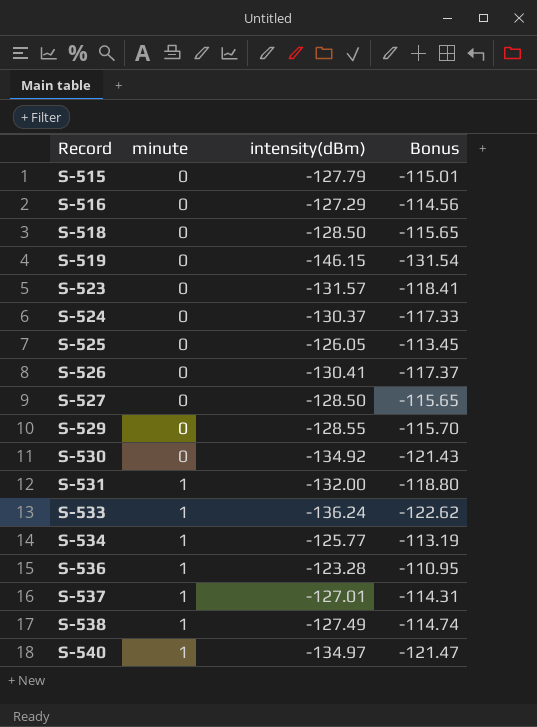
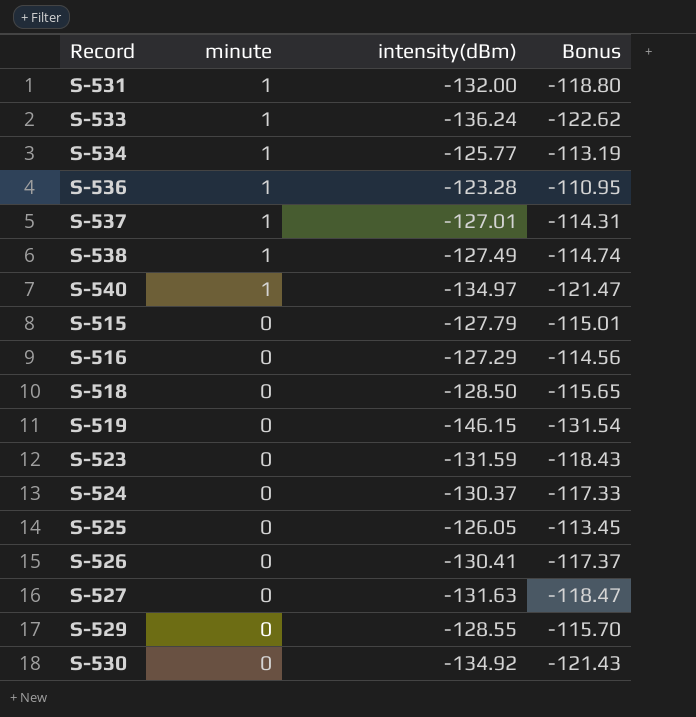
row order: Record ascending -> minute descending
S-523 | intensity(dBm): -131.57 -> -131.59
S-523 | Bonus: -118.41 -> -118.43
S-527 | intensity(dBm): -128.50 -> -131.63
S-527 | Bonus: -115.65 -> -118.47

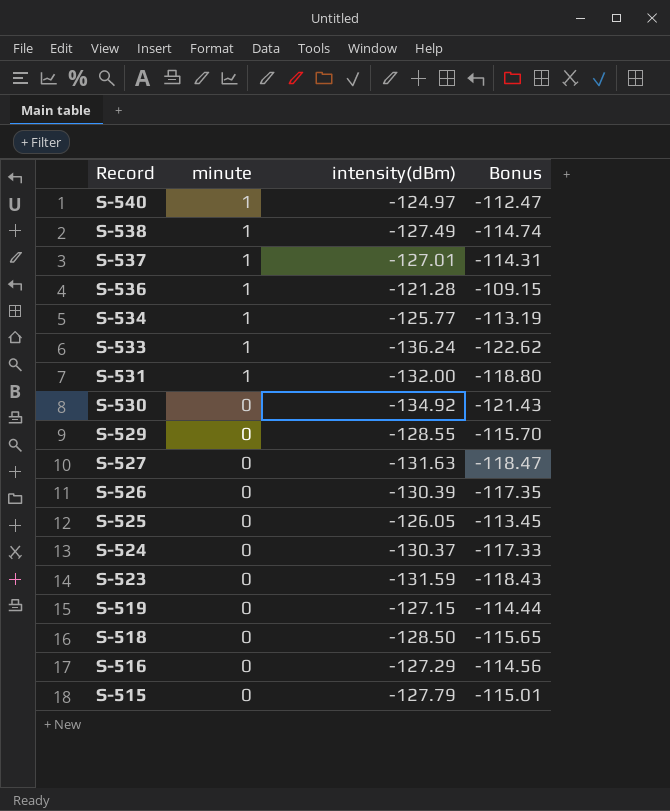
row order: minute descending -> Record descending
S-540 | intensity(dBm): -134.97 -> -124.97
S-540 | Bonus: -121.47 -> -112.47
S-536 | intensity(dBm): -123.28 -> -121.28
S-536 | Bonus: -110.95 -> -109.15
S-526 | intensity(dBm): -130.41 -> -130.39
S-526 | Bonus: -117.37 -> -117.35
S-519 | intensity(dBm): -146.15 -> -127.15
S-519 | Bonus: -131.54 -> -114.44

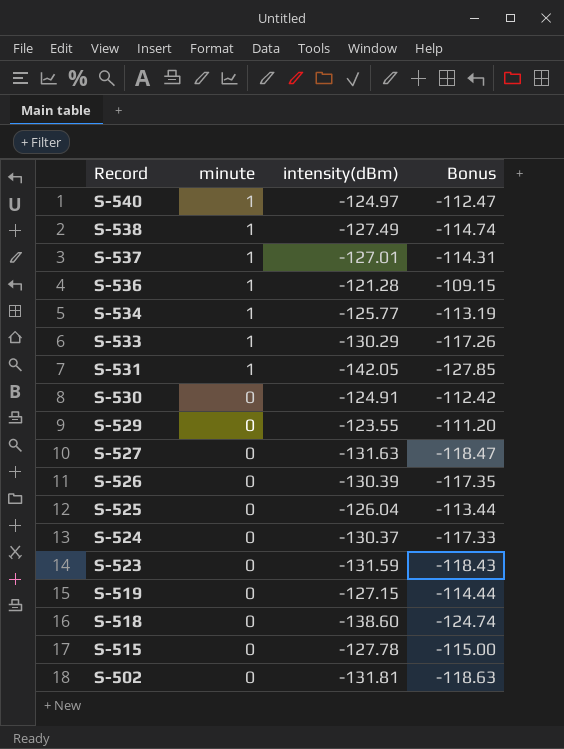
row S-516: 0 | -127.29 | -114.56 -> none
S-533 | intensity(dBm): -136.24 -> -130.29
S-533 | Bonus: -122.62 -> -117.26
S-531 | intensity(dBm): -132.00 -> -142.05
S-531 | Bonus: -118.80 -> -127.85
S-530 | intensity(dBm): -134.92 -> -124.91
S-530 | Bonus: -121.43 -> -112.42
S-529 | intensity(dBm): -128.55 -> -123.55
S-529 | Bonus: -115.70 -> -111.20
S-525 | intensity(dBm): -126.05 -> -126.04
S-525 | Bonus: -113.45 -> -113.44
S-518 | intensity(dBm): -128.50 -> -138.60
S-518 | Bonus: -115.65 -> -124.74
S-515 | intensity(dBm): -127.79 -> -127.78
S-515 | Bonus: -115.01 -> -115.00
row S-502: none -> 0 | -131.81 | -118.63

